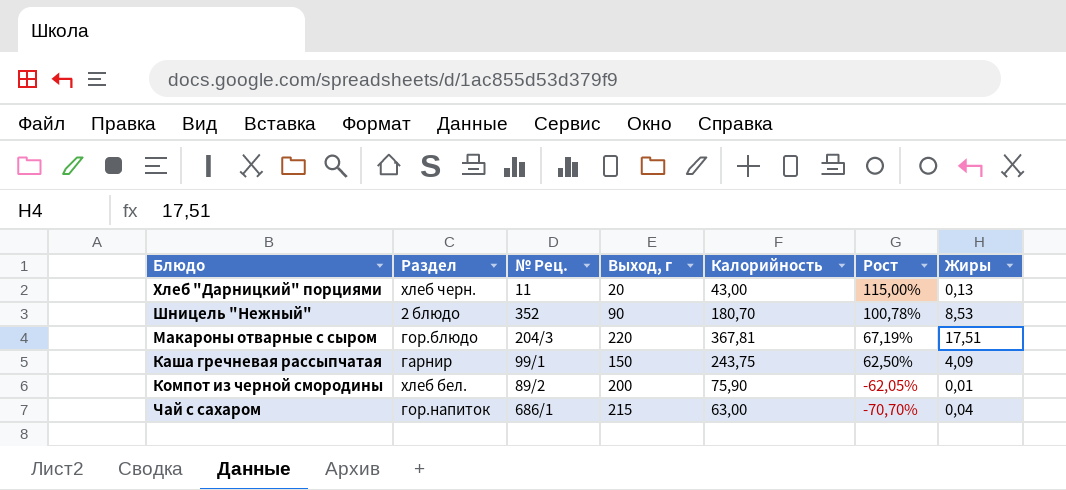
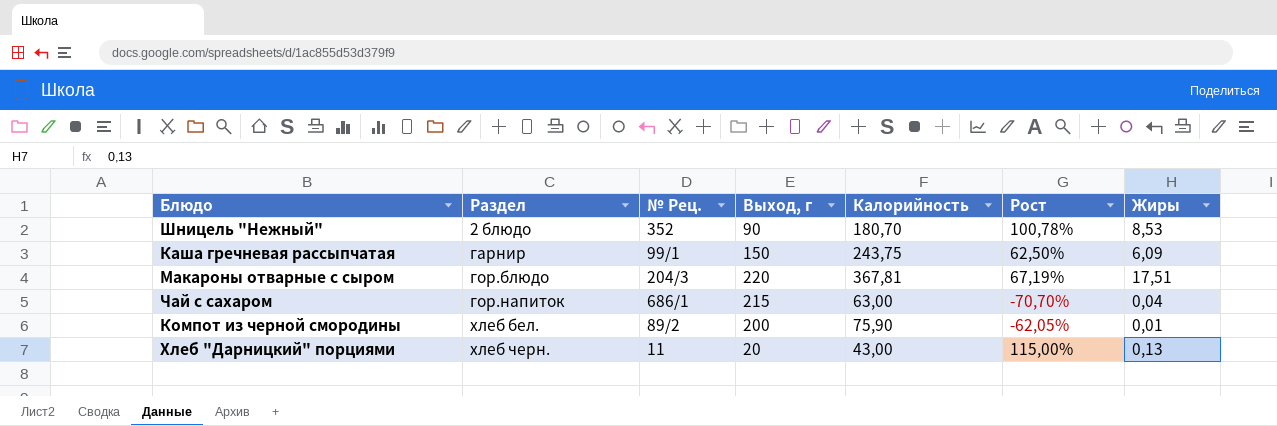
row order: Рост descending -> Раздел ascending
Каша гречневая рассыпчатая | Жиры: 4,09 -> 6,09

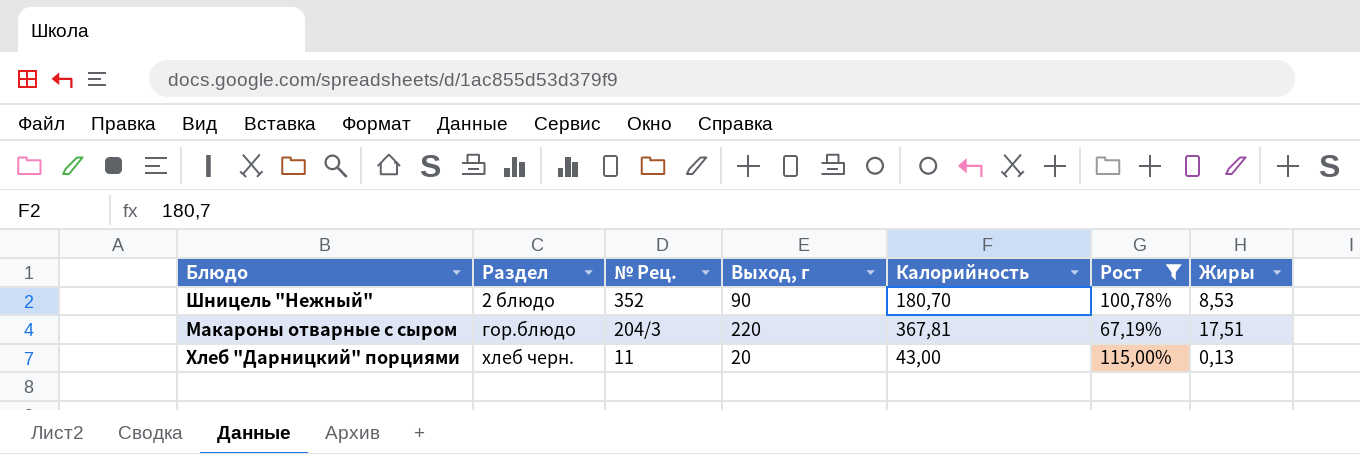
filter: none -> Рост >= 67,19%

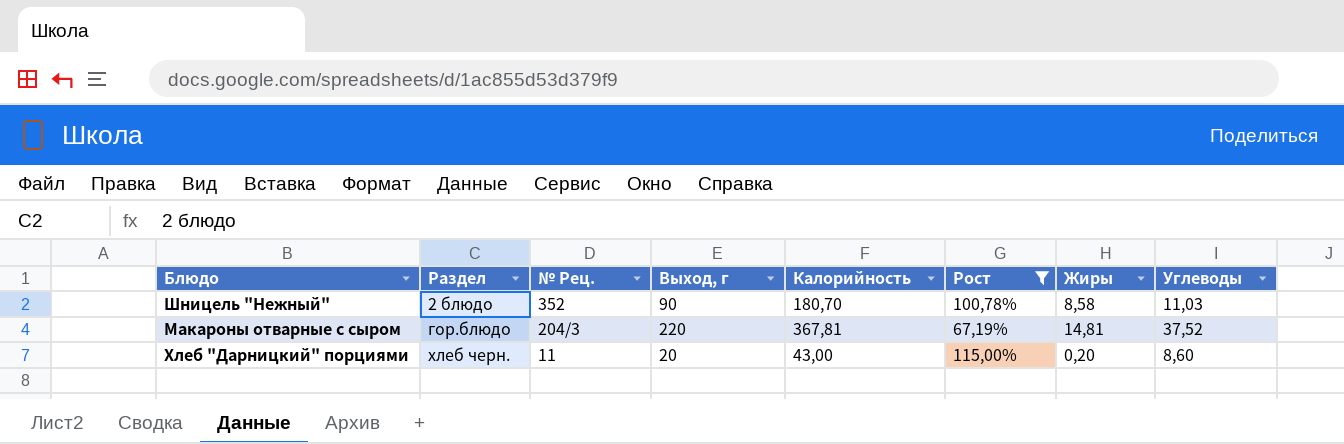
column Углеводы | position: none -> 8
Шницель "Нежный" | Жиры: 8,53 -> 8,58
Макароны отварные с сыром | Жиры: 17,51 -> 14,81
Хлеб "Дарницкий" порциями | Жиры: 0,13 -> 0,20

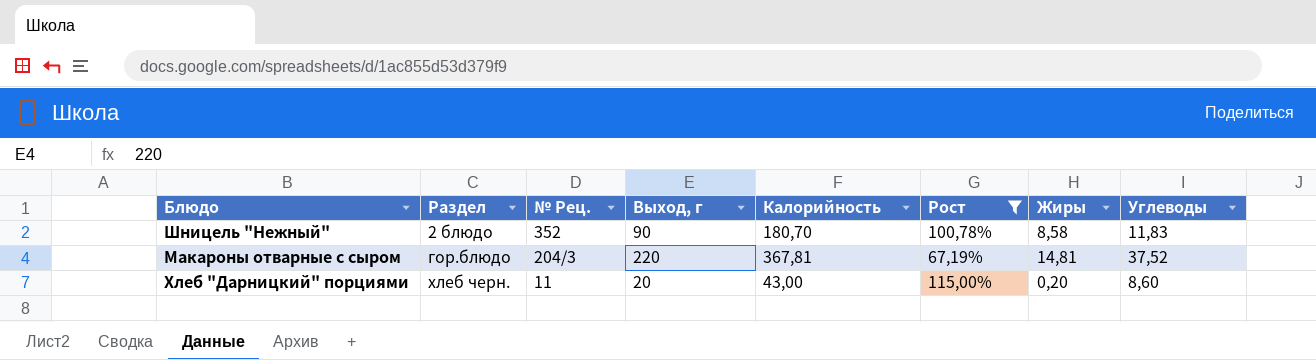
Шницель "Нежный" | Углеводы: 11,03 -> 11,83

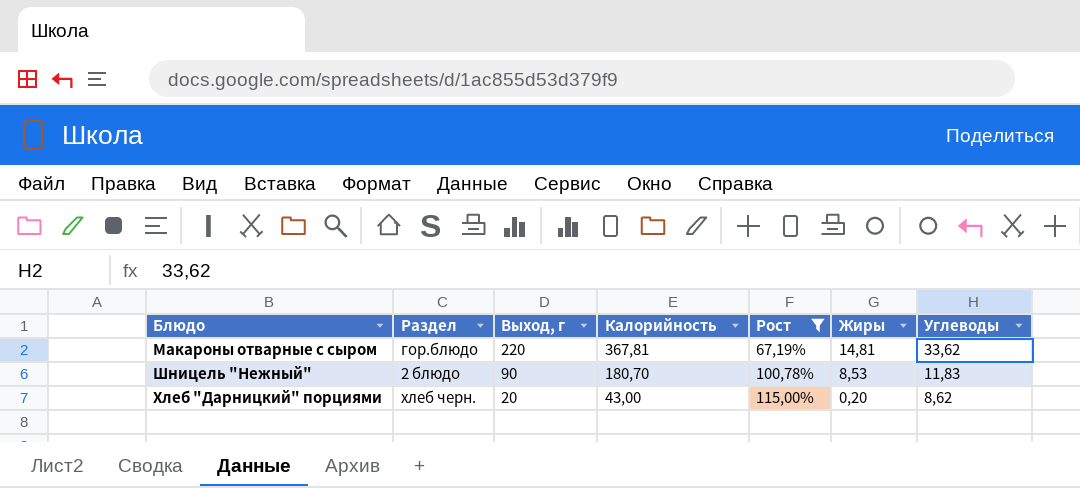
row order: Раздел ascending -> Выход, г descending
column № Рец. | position: 3 -> none
Макароны отварные с сыром | Углеводы: 37,52 -> 33,62
Шницель "Нежный" | Жиры: 8,58 -> 8,53
Хлеб "Дарницкий" порциями | Углеводы: 8,60 -> 8,62

